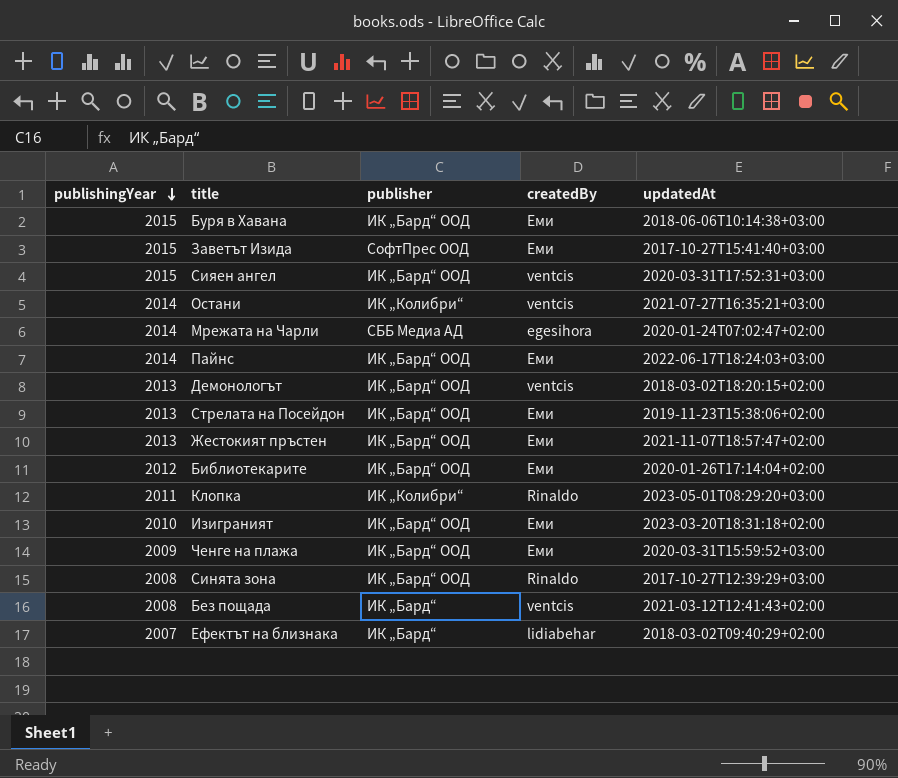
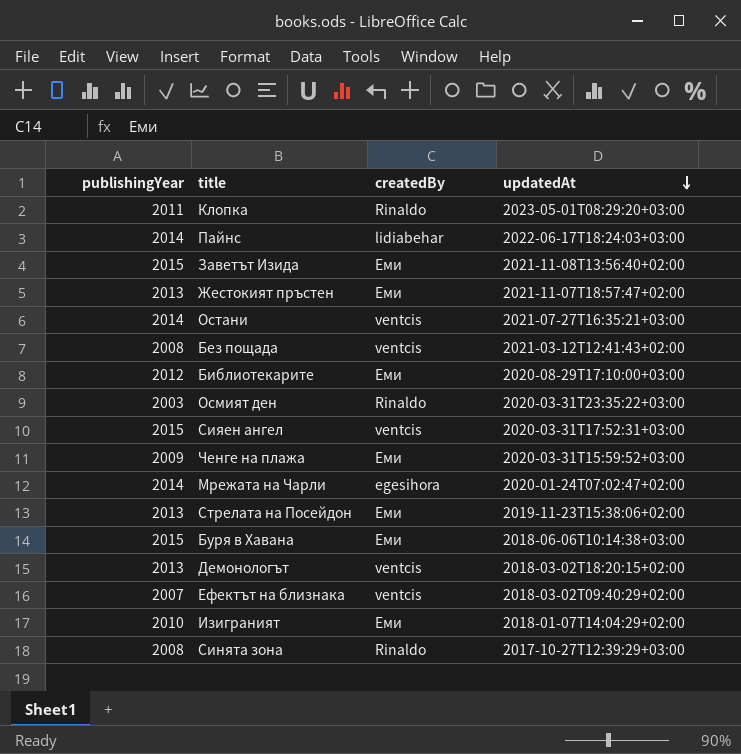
row order: publishingYear descending -> updatedAt descending
column publisher | position: 3 -> none
Пайнс | createdBy: Еми -> lidiabehar
Заветът Изида | updatedAt: 2017-10-27T15:41:40+03:00 -> 2021-11-08T13:56:40+02:00
Библиотекарите | updatedAt: 2020-01-26T17:14:04+02:00 -> 2020-08-29T17:10:00+03:00
row Осмият ден: none -> 2003 | Rinaldo | 2020-03-31T23:35:22+03:00
Ефектът на близнака | createdBy: lidiabehar -> ventcis
Изиграният | updatedAt: 2023-03-20T18:31:18+02:00 -> 2018-01-07T14:04:29+02:00

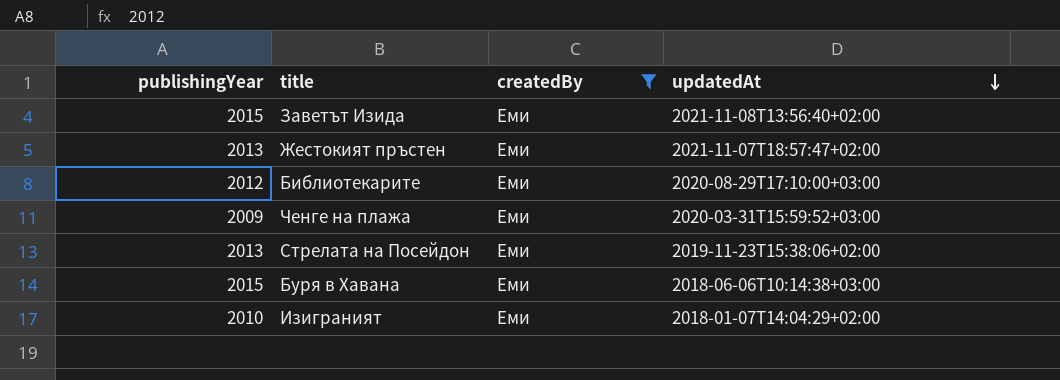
filter: none -> createdBy = Еми

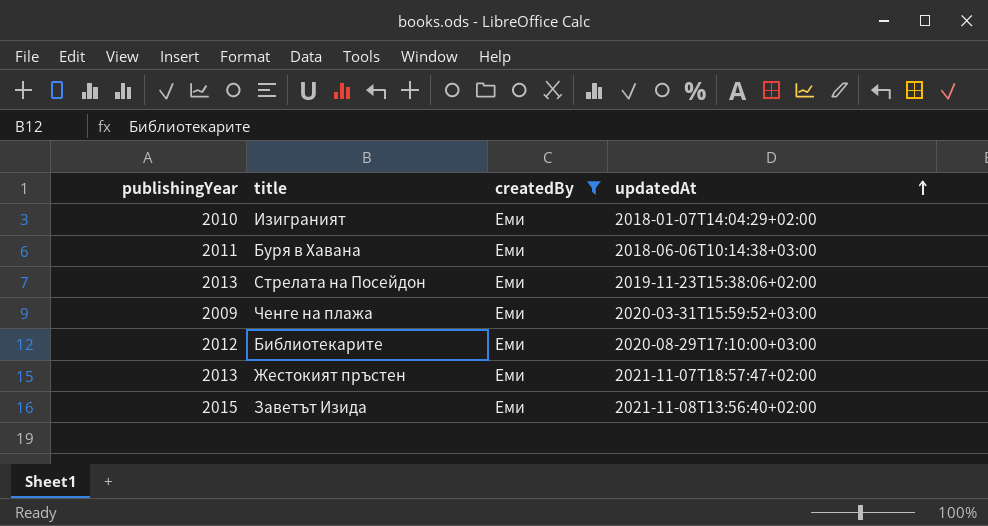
row order: updatedAt descending -> updatedAt ascending
Буря в Хавана | publishingYear: 2015 -> 2011

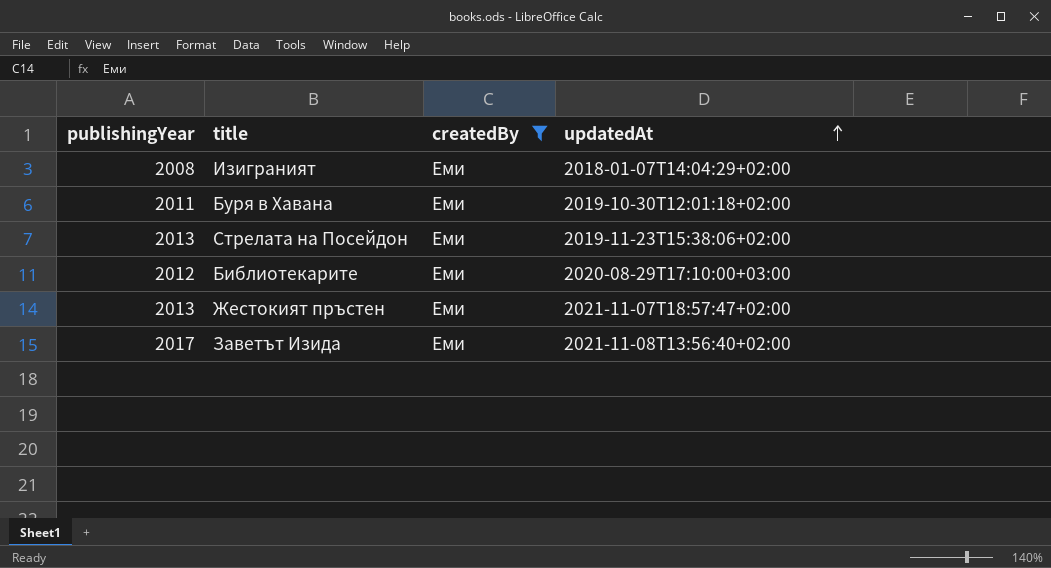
row Ченге на плажа: 2009 | Еми | 2020-03-31T15:59:52+03:00 -> none
Изиграният | publishingYear: 2010 -> 2008
Буря в Хавана | updatedAt: 2018-06-06T10:14:38+03:00 -> 2019-10-30T12:01:18+02:00
Заветът Изида | publishingYear: 2015 -> 2017

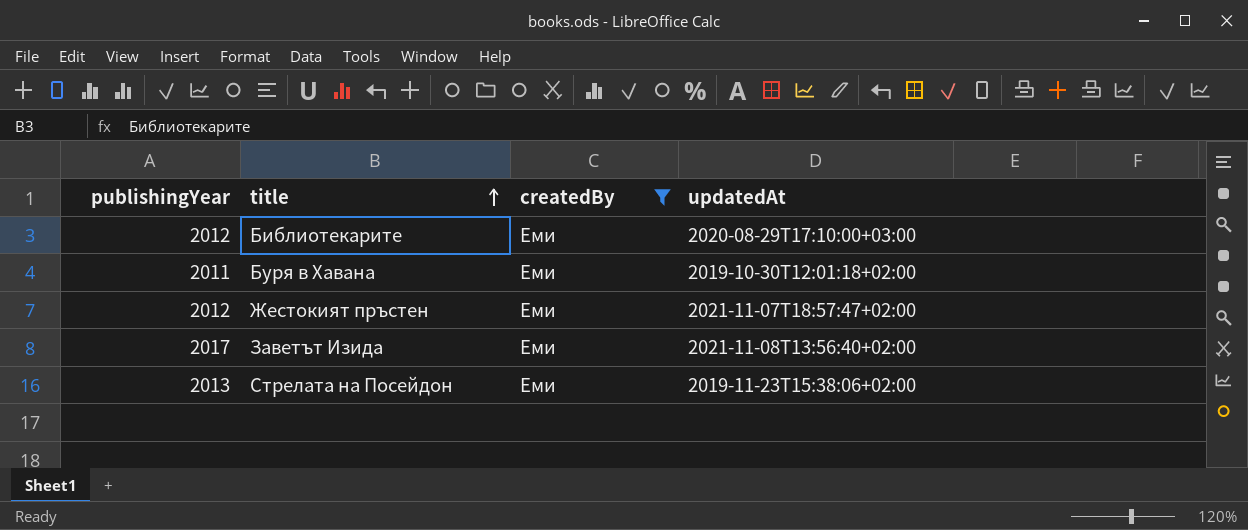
row order: updatedAt ascending -> title ascending
row Изиграният: 2008 | Еми | 2018-01-07T14:04:29+02:00 -> none
Жестокият пръстен | publishingYear: 2013 -> 2012

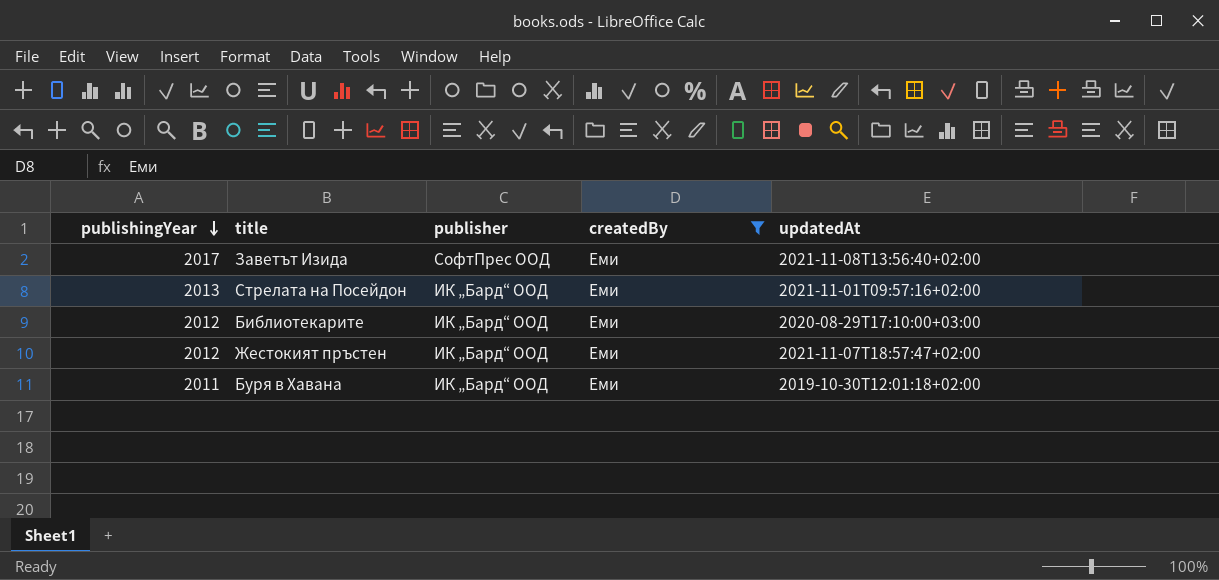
row order: title ascending -> publishingYear descending
column publisher | position: none -> 3
Стрелата на Посейдон | updatedAt: 2019-11-23T15:38:06+02:00 -> 2021-11-01T09:57:16+02:00

